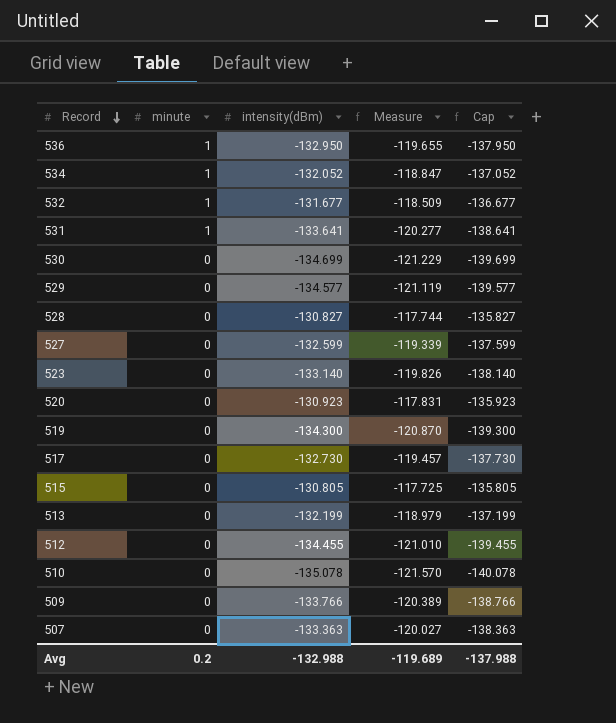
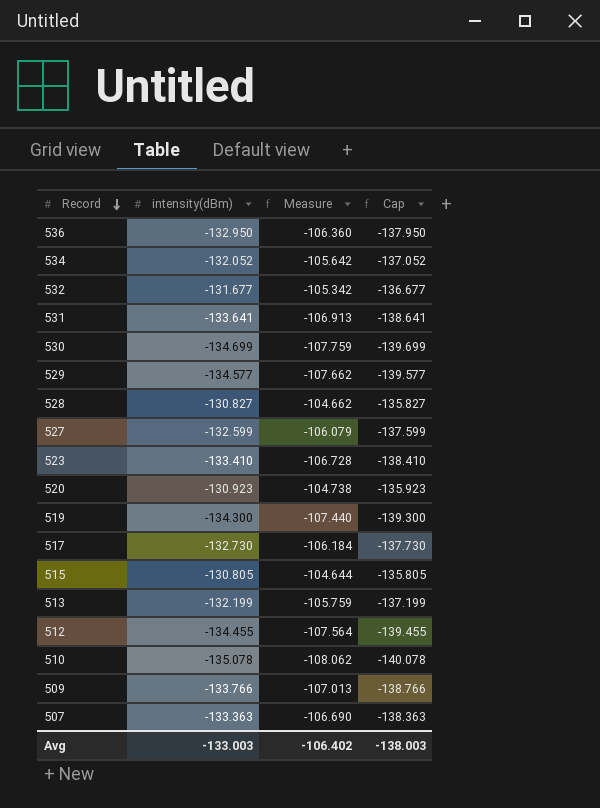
column minute | position: 2 -> none
column Measure | formula: [intensity(dBm)] * 0.9 -> [intensity(dBm)] * 0.8
523 | intensity(dBm): -133.140 -> -133.410
523 | Cap: -138.140 -> -138.410
Avg | intensity(dBm): -132.988 -> -133.003
Avg | Measure: -119.689 -> -106.402
Avg | Cap: -137.988 -> -138.003

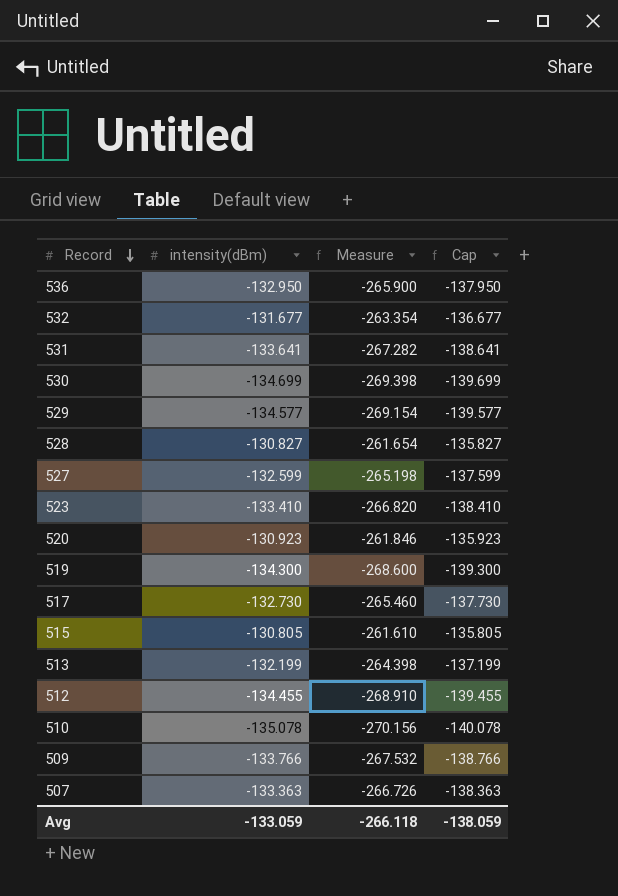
column Measure | formula: [intensity(dBm)] * 0.8 -> [intensity(dBm)] * 2
row 534: -132.052 | -105.642 | -137.052 -> none
Avg | intensity(dBm): -133.003 -> -133.059
Avg | Measure: -106.402 -> -266.118
Avg | Cap: -138.003 -> -138.059

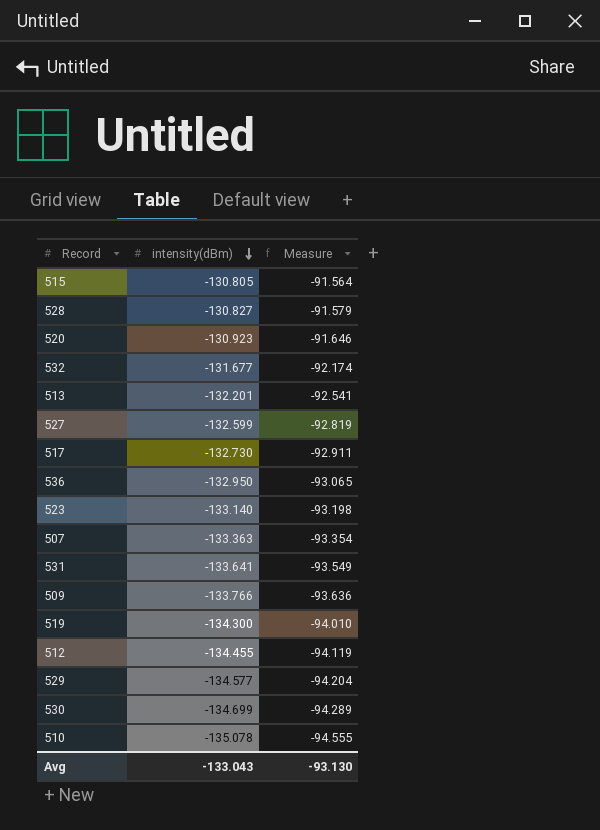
row order: Record descending -> intensity(dBm) descending
column Cap | formula: [intensity(dBm)] - 5 -> none
column Measure | formula: [intensity(dBm)] * 2 -> [intensity(dBm)] * 0.7
513 | intensity(dBm): -132.199 -> -132.201
523 | intensity(dBm): -133.410 -> -133.140
Avg | intensity(dBm): -133.059 -> -133.043
Avg | Measure: -266.118 -> -93.130

